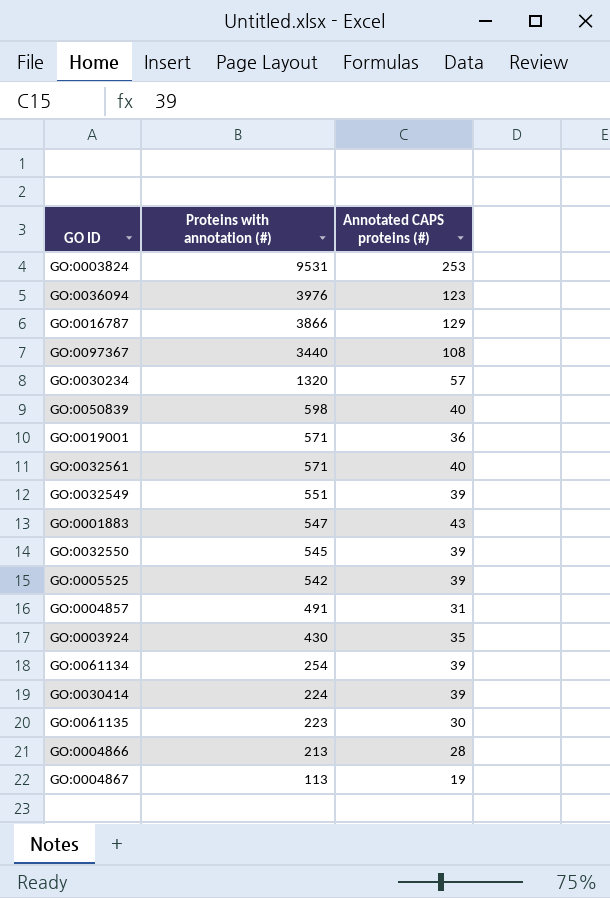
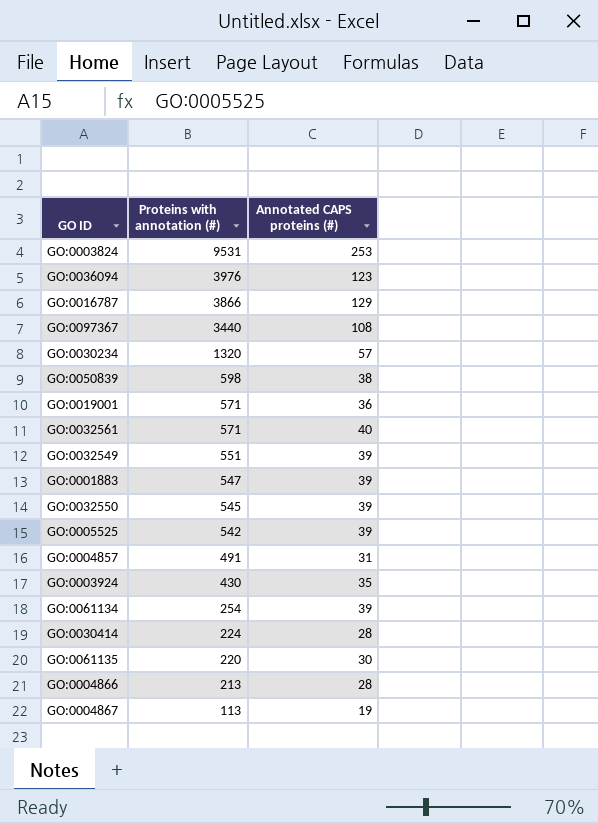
GO:0050839 | Annotated CAPS proteins (#): 40 -> 38
GO:0001883 | Annotated CAPS proteins (#): 43 -> 39
GO:0030414 | Annotated CAPS proteins (#): 39 -> 28
GO:0061135 | Proteins with annotation (#): 223 -> 220

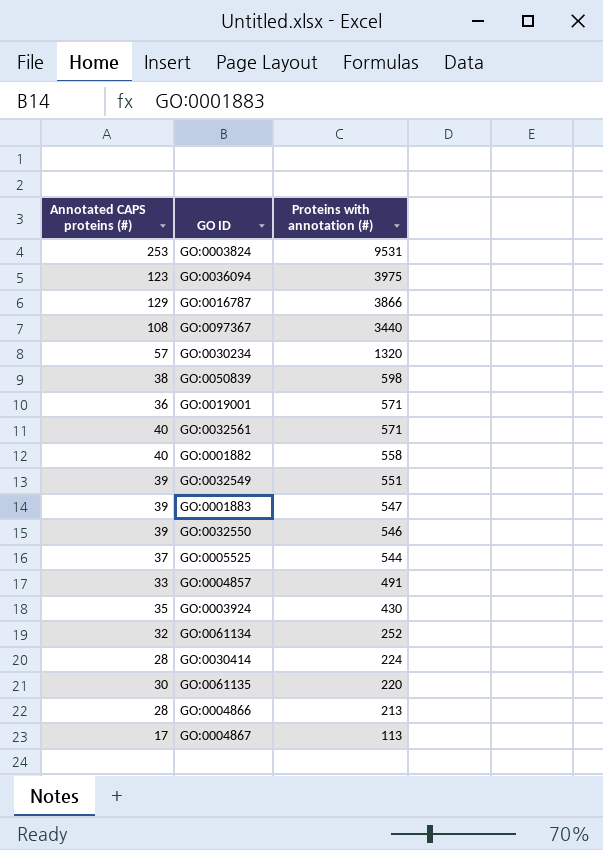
column Annotated CAPS proteins (#) | position: 3 -> 1
GO:0036094 | Proteins with annotation (#): 3976 -> 3975
row GO:0001882: none -> 40 | 558
GO:0032550 | Proteins with annotation (#): 545 -> 546
GO:0005525 | Annotated CAPS proteins (#): 39 -> 37
GO:0005525 | Proteins with annotation (#): 542 -> 544
GO:0004857 | Annotated CAPS proteins (#): 31 -> 33
GO:0061134 | Annotated CAPS proteins (#): 39 -> 32
GO:0061134 | Proteins with annotation (#): 254 -> 252
GO:0004867 | Annotated CAPS proteins (#): 19 -> 17

